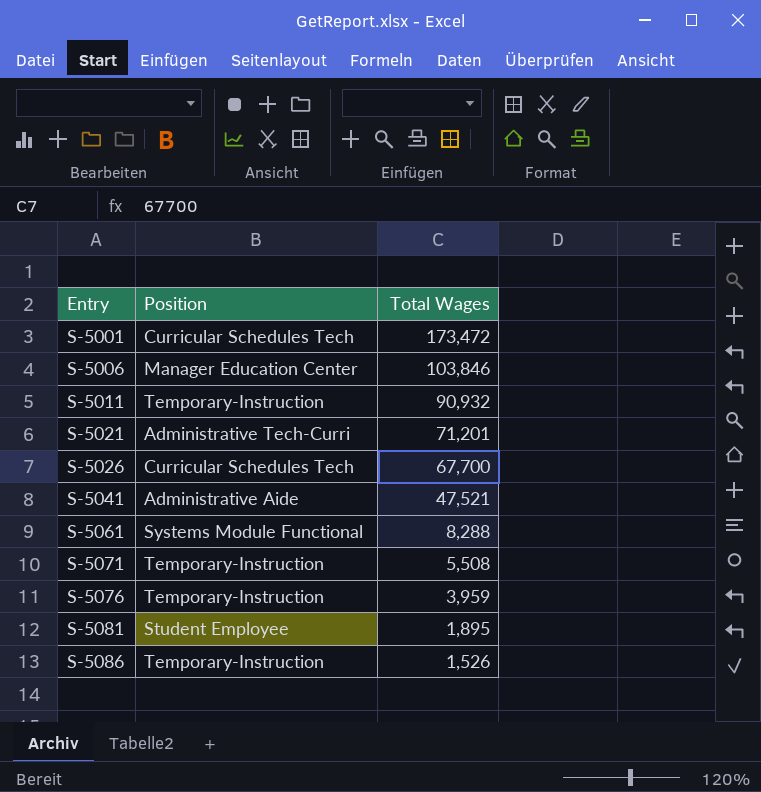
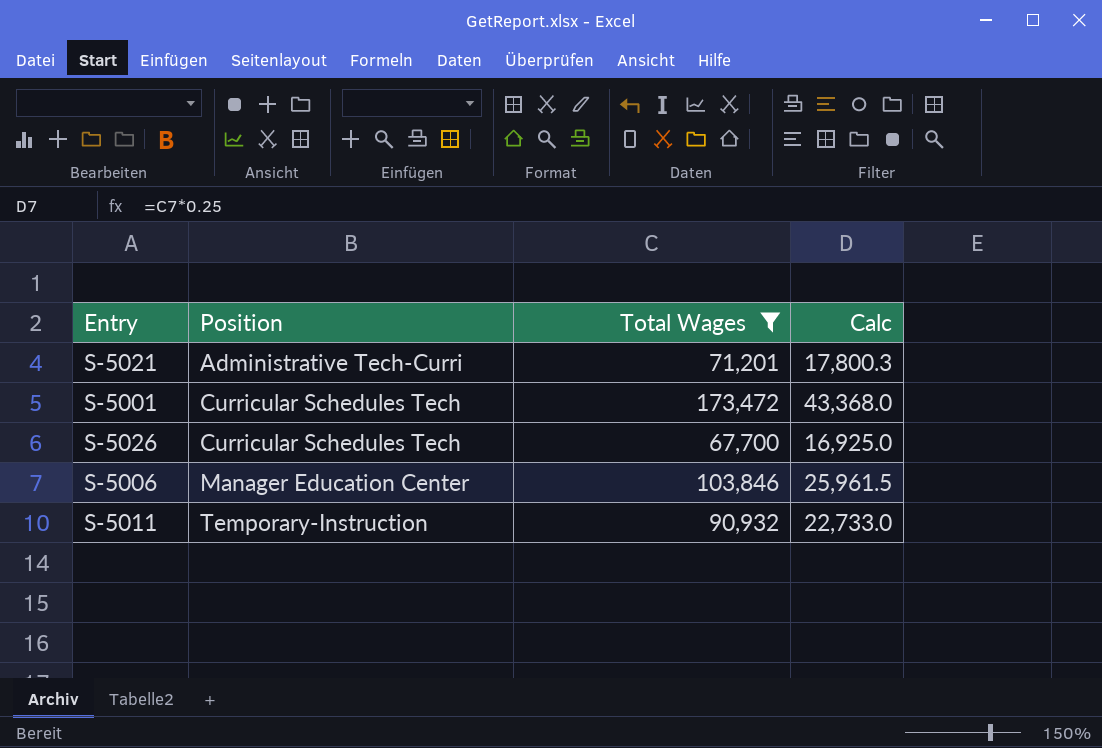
filter: none -> Total Wages >= 67,700
row order: Entry ascending -> Position ascending
column Calc | formula: none -> [Total Wages] * 0.25

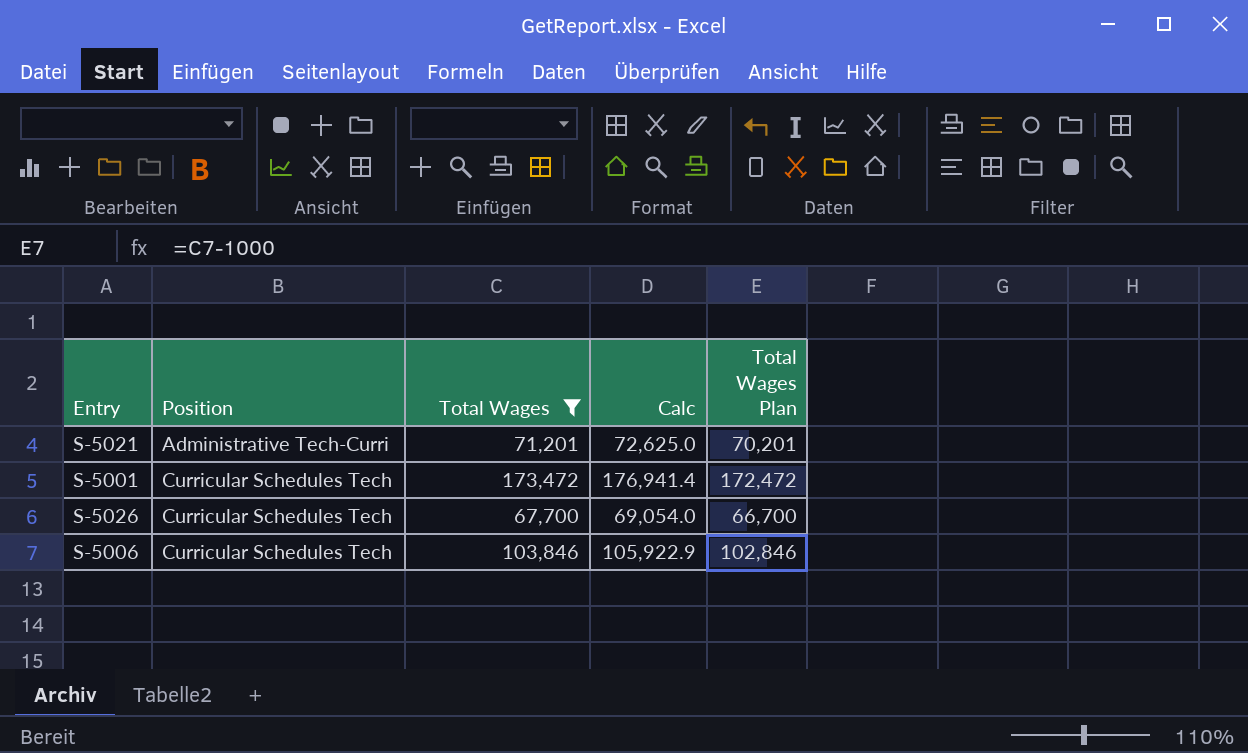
column Calc | formula: [Total Wages] * 0.25 -> [Total Wages] * 1.02
column Total Wages Plan | formula: none -> [Total Wages] - 1000
row S-5011: Temporary-Instruction | 90,932 | 22,733.0 -> none
S-5006 | Position: Manager Education Center -> Curricular Schedules Tech

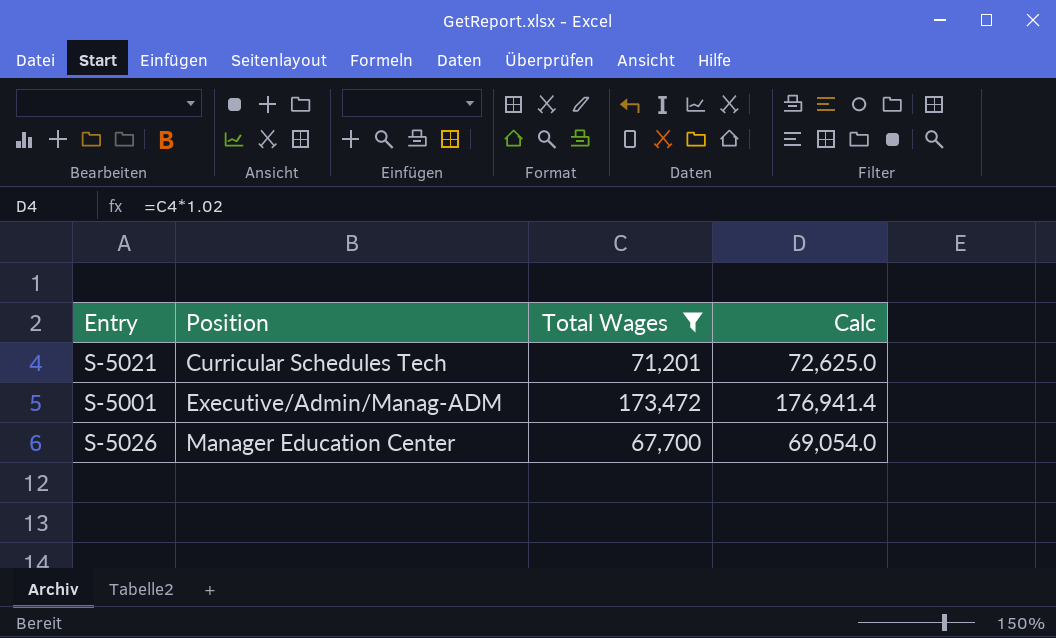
column Total Wages Plan | formula: [Total Wages] - 1000 -> none
row S-5006: Curricular Schedules Tech | 103,846 | 105,922.9 | 102,846 -> none
S-5021 | Position: Administrative Tech-Curri -> Curricular Schedules Tech
S-5001 | Position: Curricular Schedules Tech -> Executive/Admin/Manag-ADM
S-5026 | Position: Curricular Schedules Tech -> Manager Education Center

